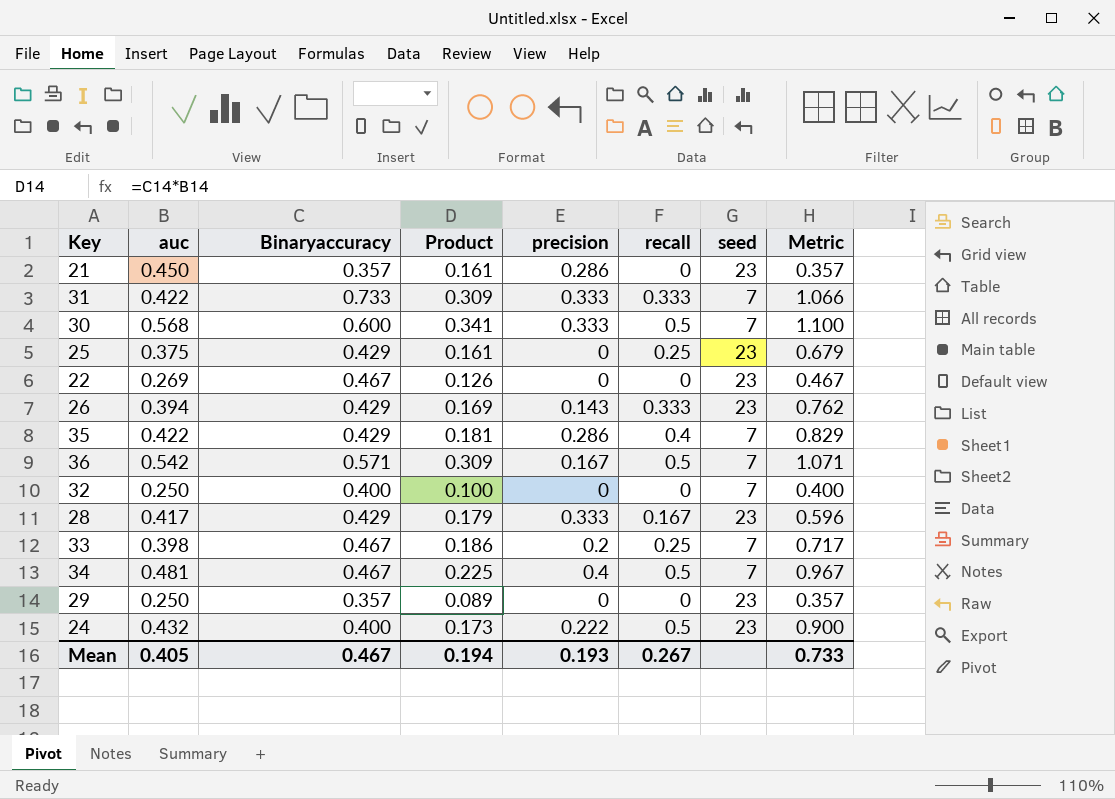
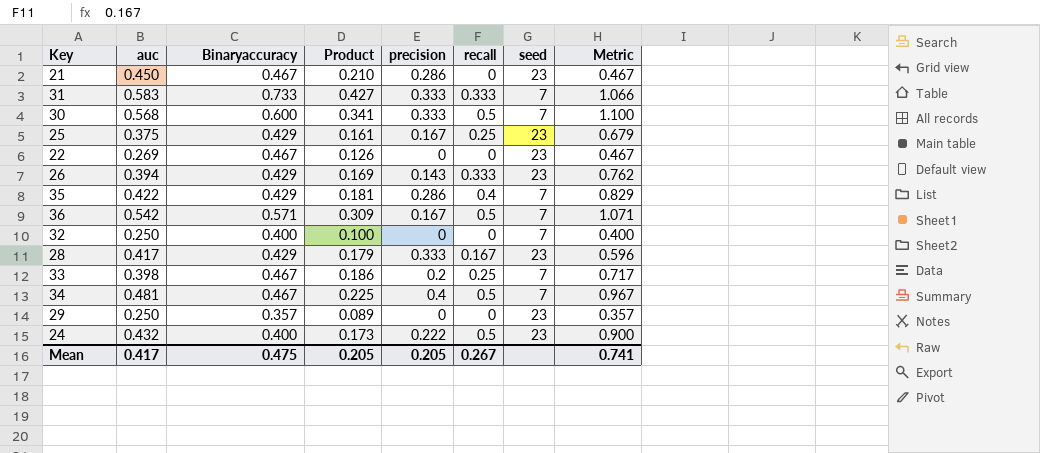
21 | Binaryaccuracy: 0.357 -> 0.467
21 | Product: 0.161 -> 0.210
21 | Metric: 0.357 -> 0.467
31 | auc: 0.422 -> 0.583
31 | Product: 0.309 -> 0.427
25 | precision: 0 -> 0.167
Mean | auc: 0.405 -> 0.417
Mean | Binaryaccuracy: 0.467 -> 0.475
Mean | Product: 0.194 -> 0.205
Mean | precision: 0.193 -> 0.205
Mean | Metric: 0.733 -> 0.741

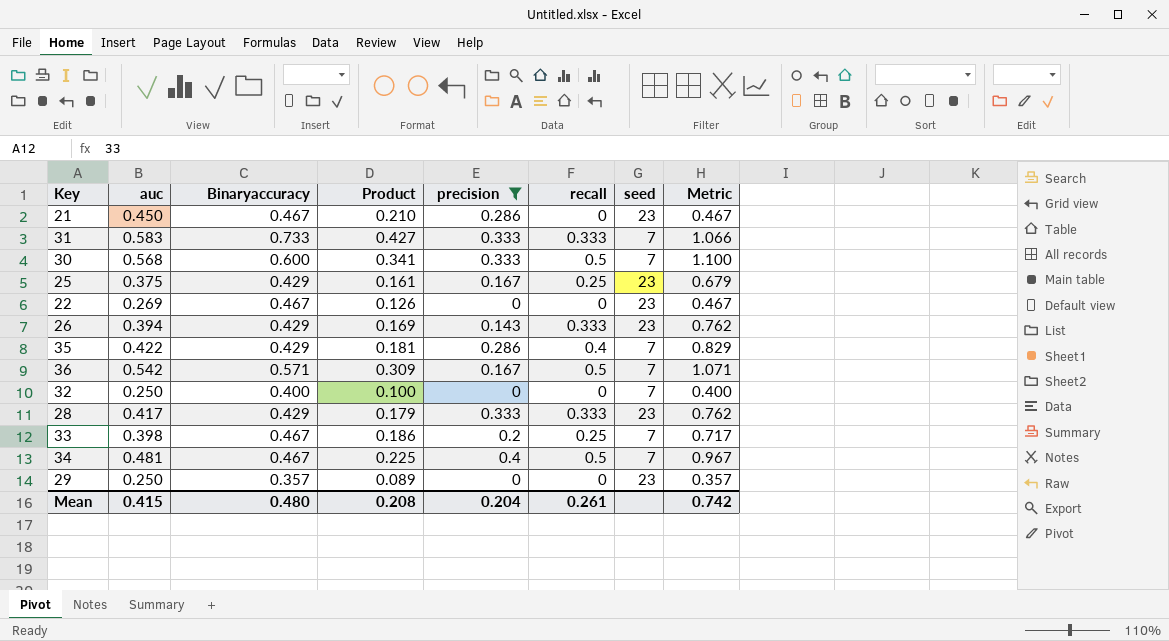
filter: none -> precision != 0.222
28 | recall: 0.167 -> 0.333
28 | Metric: 0.596 -> 0.762
Mean | auc: 0.417 -> 0.415
Mean | Binaryaccuracy: 0.475 -> 0.480
Mean | Product: 0.205 -> 0.208
Mean | precision: 0.205 -> 0.204
Mean | recall: 0.267 -> 0.261
Mean | Metric: 0.741 -> 0.742

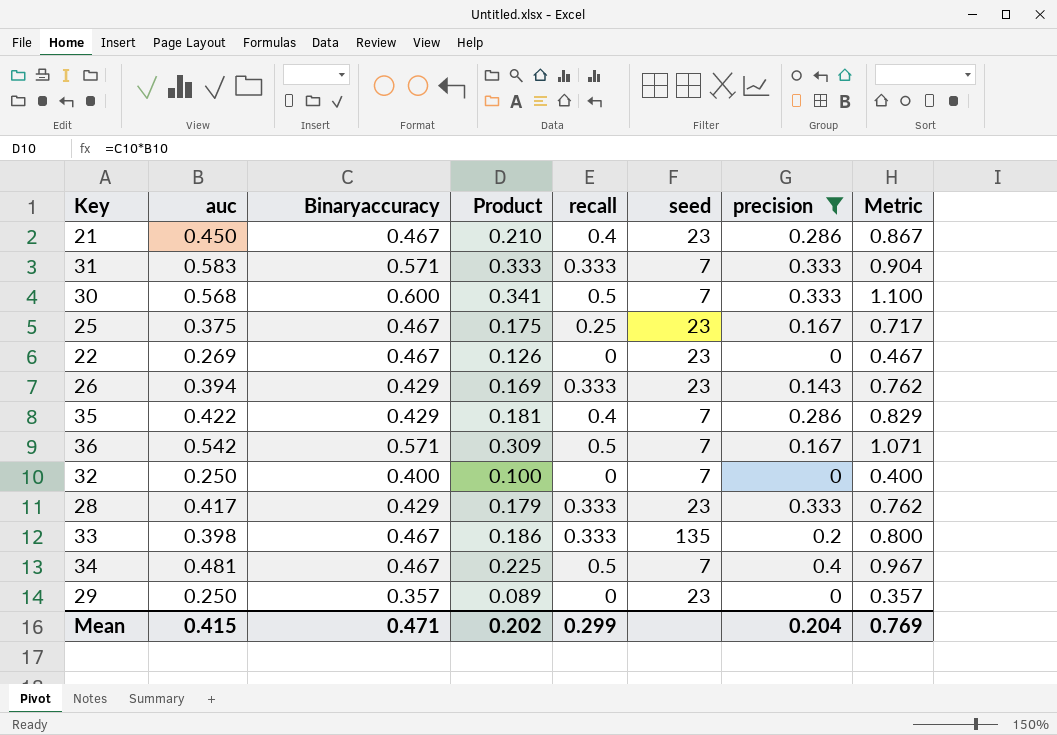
column precision | position: 5 -> 7
21 | recall: 0 -> 0.4
21 | Metric: 0.467 -> 0.867
31 | Binaryaccuracy: 0.733 -> 0.571
31 | Product: 0.427 -> 0.333
31 | Metric: 1.066 -> 0.904
25 | Binaryaccuracy: 0.429 -> 0.467
25 | Product: 0.161 -> 0.175
25 | Metric: 0.679 -> 0.717
33 | recall: 0.25 -> 0.333
33 | seed: 7 -> 135
33 | Metric: 0.717 -> 0.800
Mean | Binaryaccuracy: 0.480 -> 0.471
Mean | Product: 0.208 -> 0.202
Mean | recall: 0.261 -> 0.299
Mean | Metric: 0.742 -> 0.769

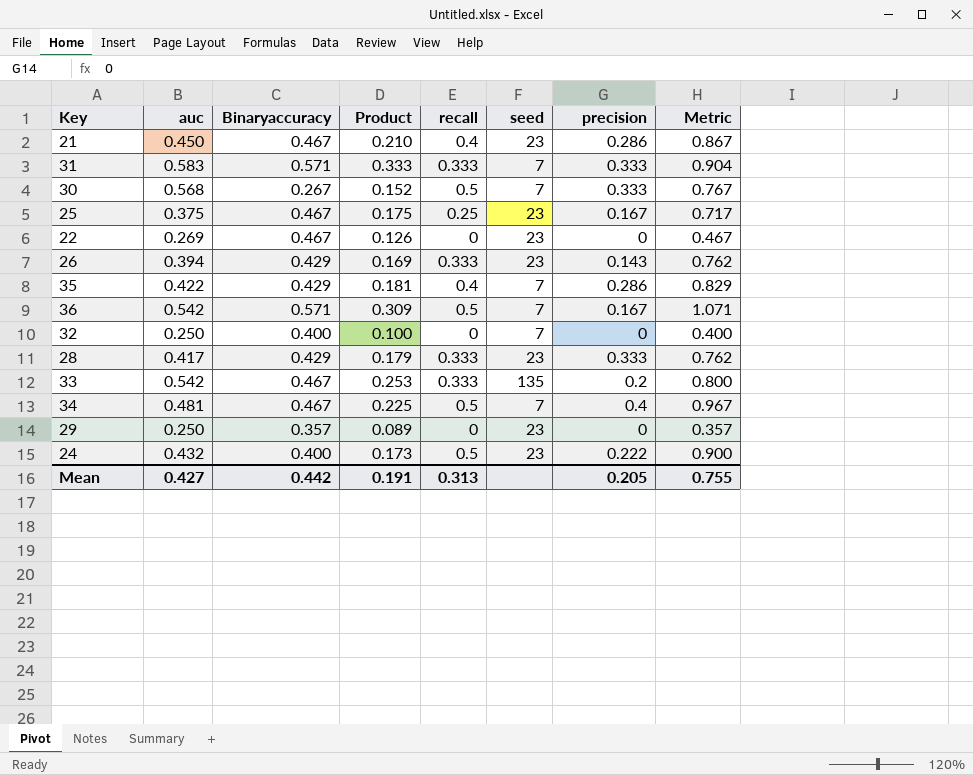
filter: precision != 0.222 -> none
30 | Binaryaccuracy: 0.600 -> 0.267
30 | Product: 0.341 -> 0.152
30 | Metric: 1.100 -> 0.767
33 | auc: 0.398 -> 0.542
33 | Product: 0.186 -> 0.253
Mean | auc: 0.415 -> 0.427
Mean | Binaryaccuracy: 0.471 -> 0.442
Mean | Product: 0.202 -> 0.191
Mean | recall: 0.299 -> 0.313
Mean | precision: 0.204 -> 0.205
Mean | Metric: 0.769 -> 0.755

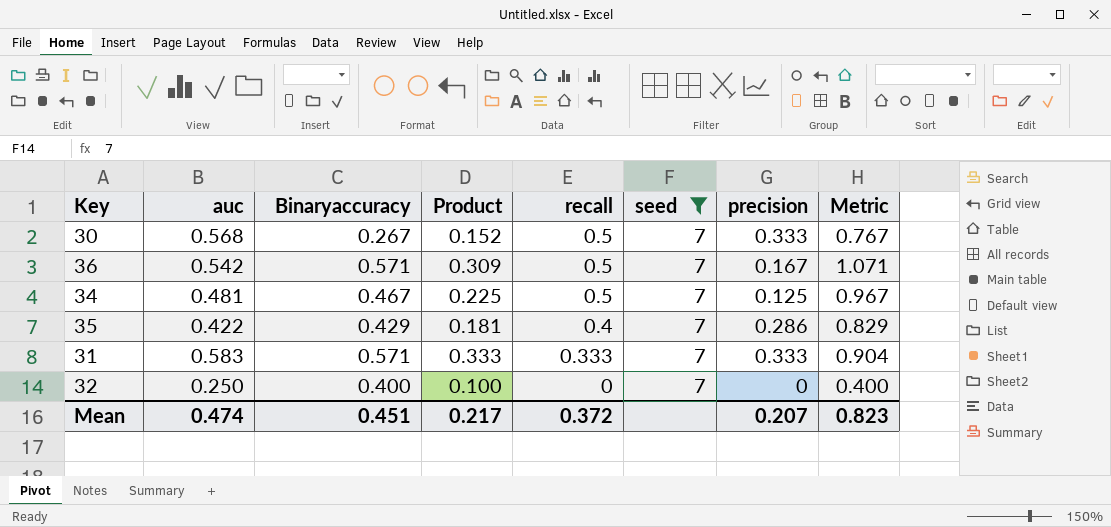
filter: none -> seed = 7
row order: none -> recall descending
34 | precision: 0.4 -> 0.125
Mean | auc: 0.427 -> 0.474
Mean | Binaryaccuracy: 0.442 -> 0.451
Mean | Product: 0.191 -> 0.217
Mean | recall: 0.313 -> 0.372
Mean | precision: 0.205 -> 0.207
Mean | Metric: 0.755 -> 0.823

